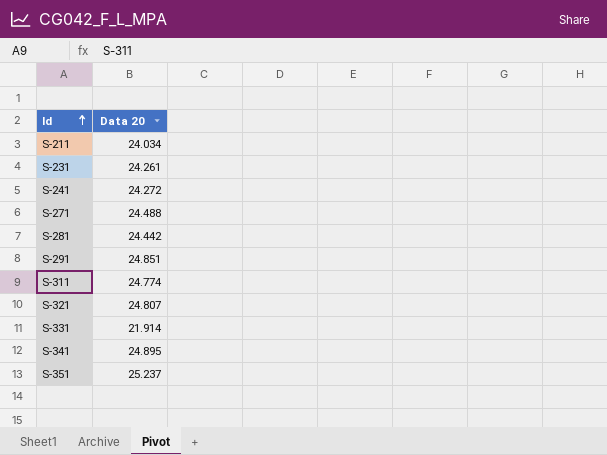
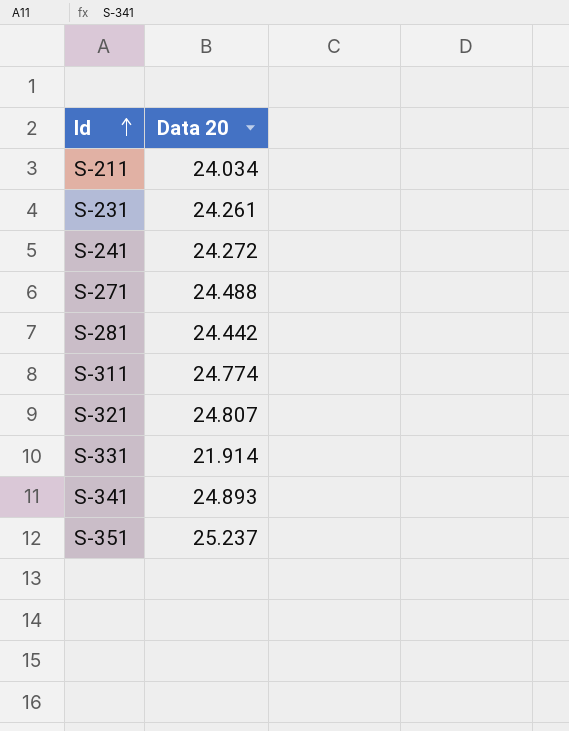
row S-291: 24.851 -> none
S-341 | Data 20: 24.895 -> 24.893

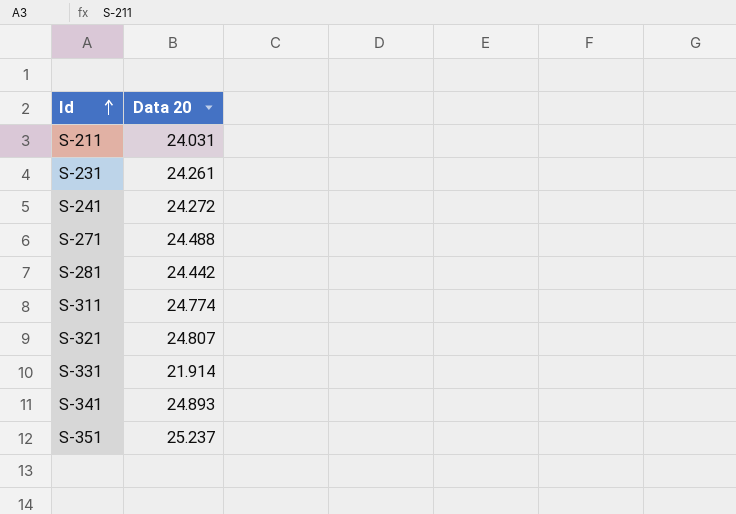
S-211 | Data 20: 24.034 -> 24.031

